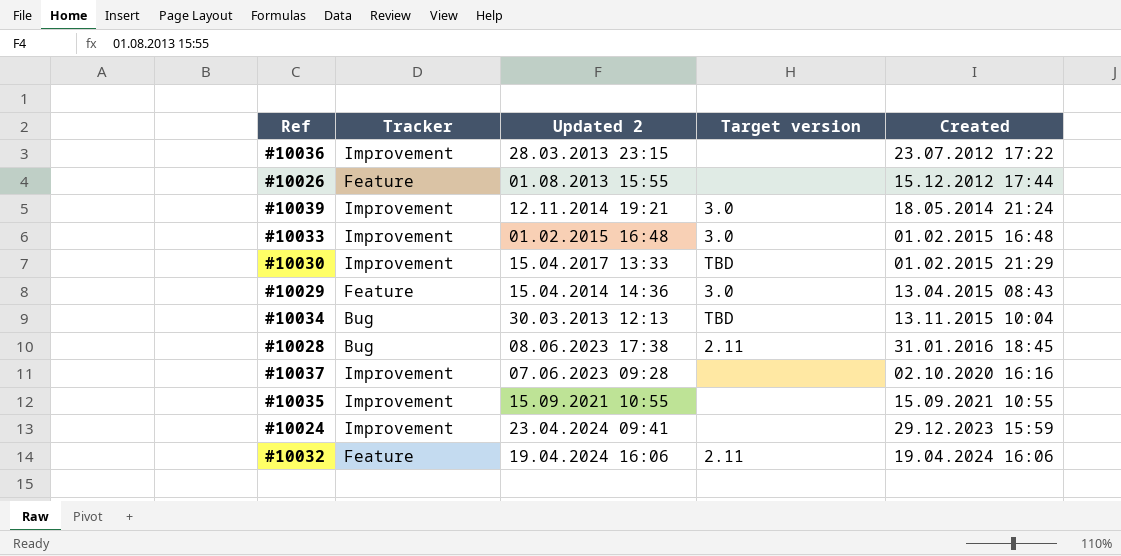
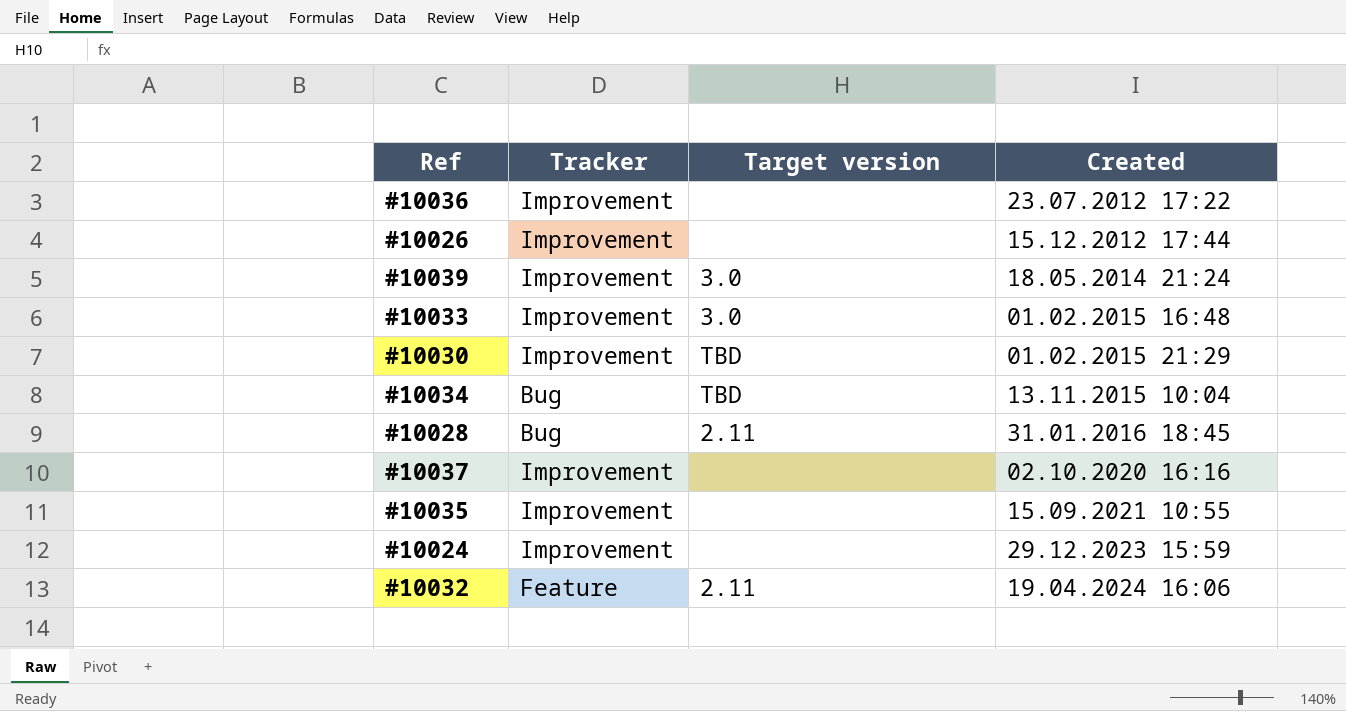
column Updated 2 | position: 3 -> none
row #10029: Feature | 15.04.2014 14:36 | 3.0 | 13.04.2015 08:43 -> none
#10026 | Tracker: Feature -> Improvement

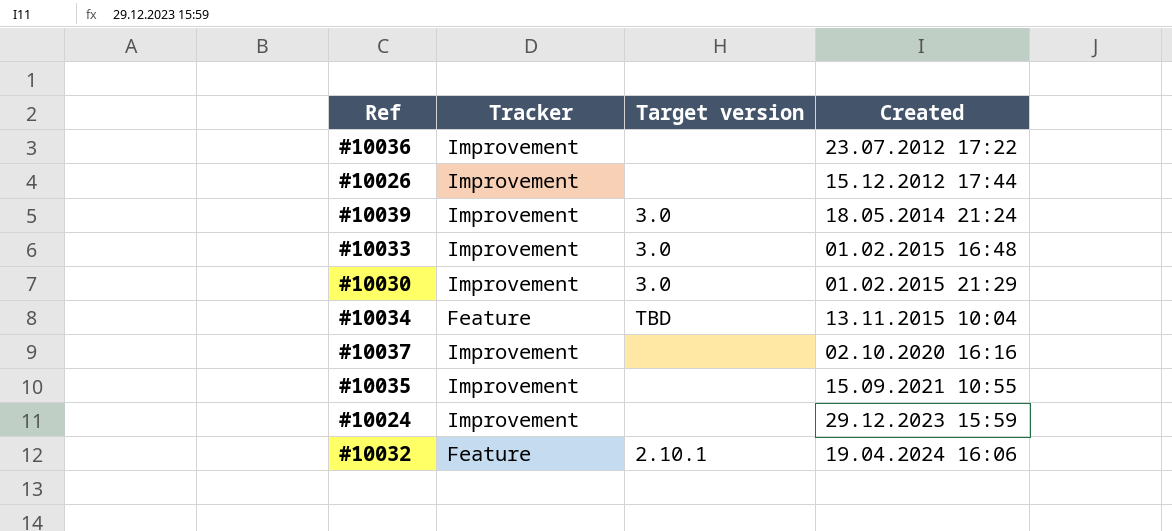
row #10028: Bug | 2.11 | 31.01.2016 18:45 -> none
#10030 | Target version: TBD -> 3.0
#10034 | Tracker: Bug -> Feature
#10032 | Target version: 2.11 -> 2.10.1

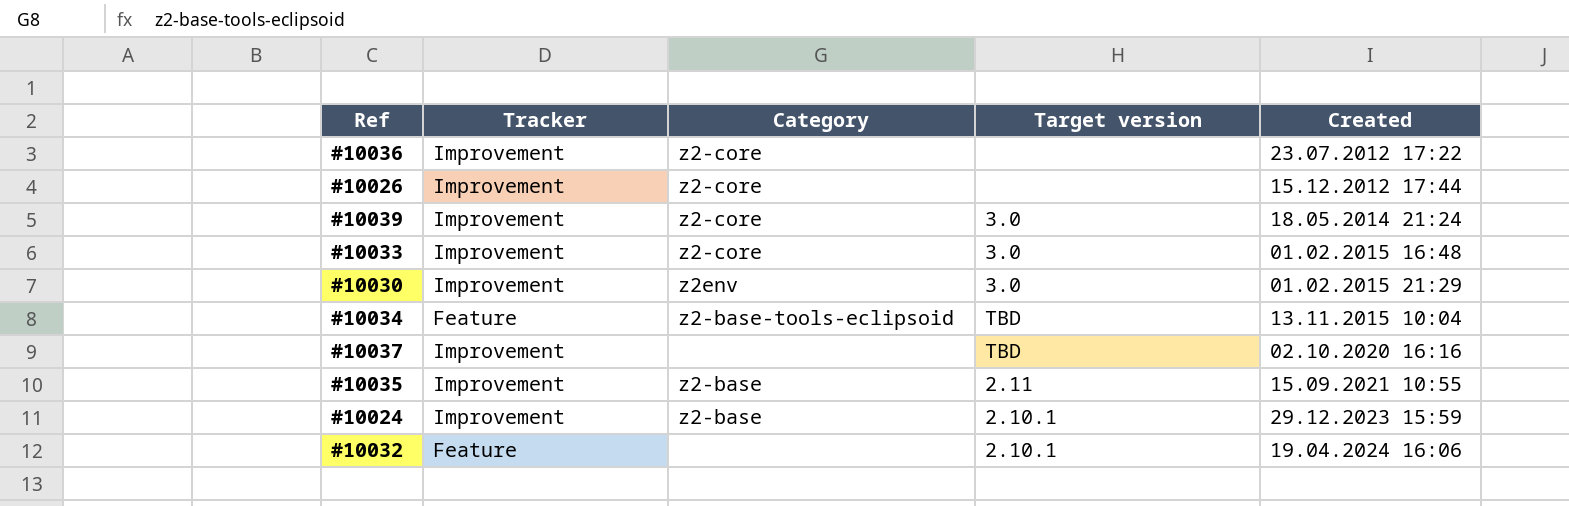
column Category | position: none -> 3
#10037 | Target version: none -> TBD
#10035 | Target version: none -> 2.11
#10024 | Target version: none -> 2.10.1

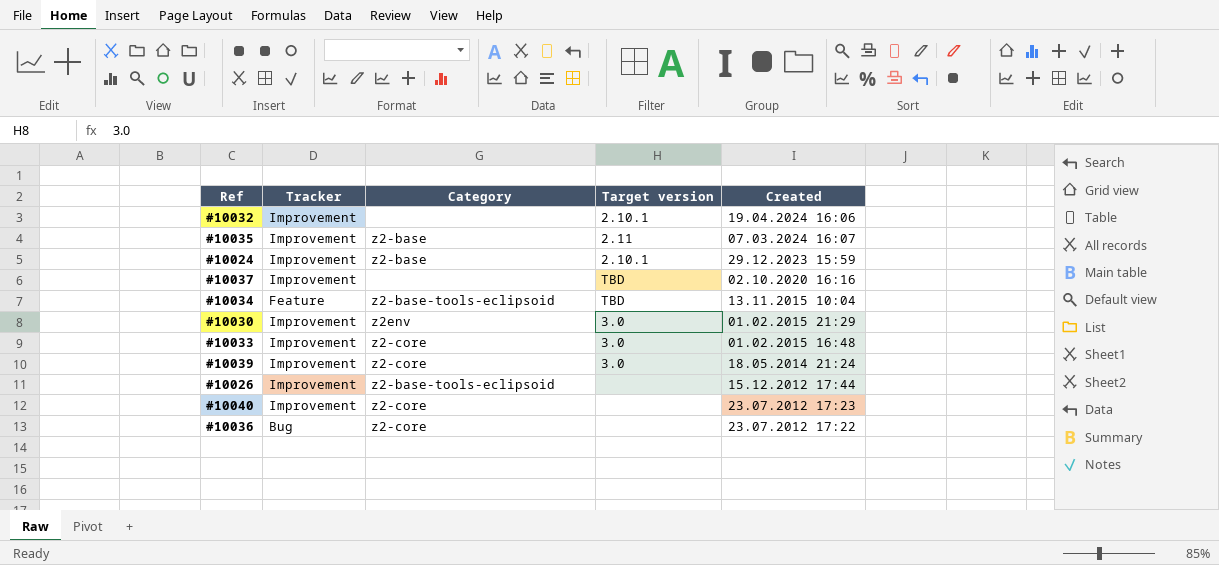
row order: Created ascending -> Created descending
#10032 | Tracker: Feature -> Improvement
#10035 | Created: 15.09.2021 10:55 -> 07.03.2024 16:07
#10026 | Category: z2-core -> z2-base-tools-eclipsoid
row #10040: none -> Improvement | z2-core | none | 23.07.2012 17:23
#10036 | Tracker: Improvement -> Bug

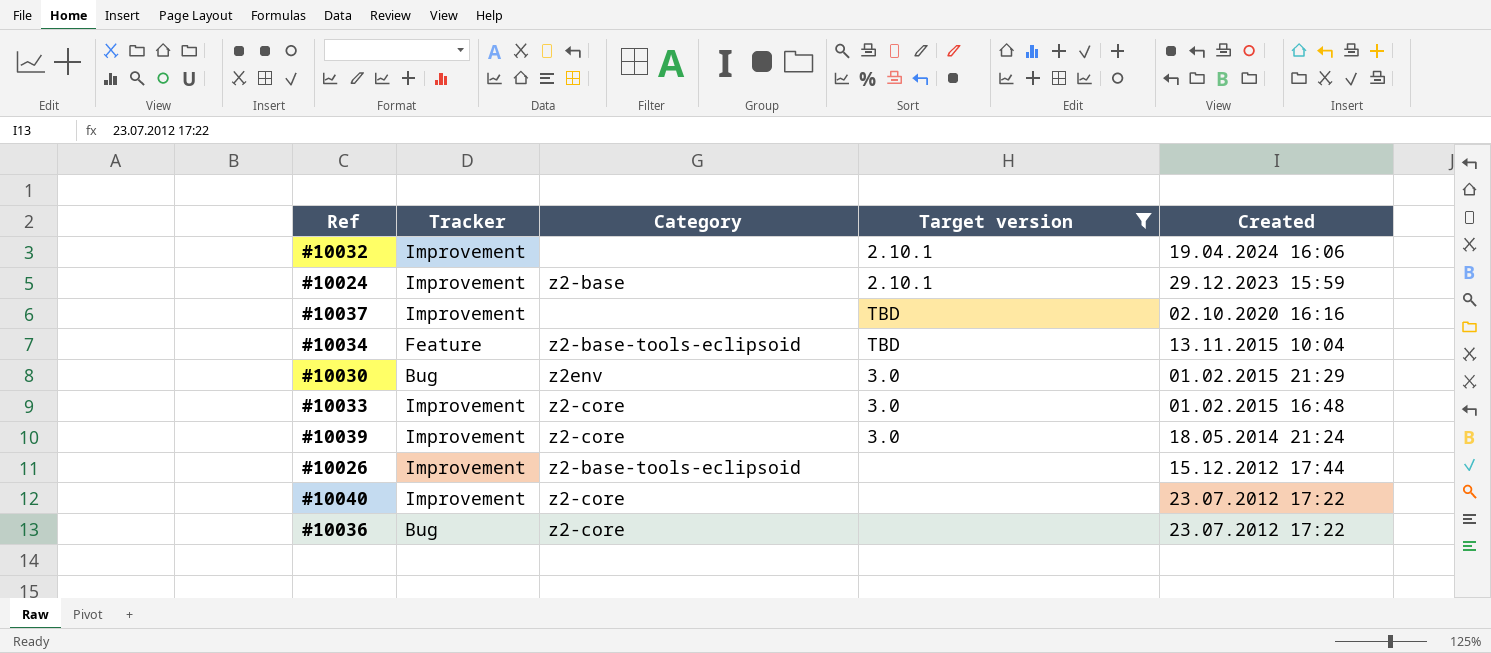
filter: none -> Target version != 2.11
#10030 | Tracker: Improvement -> Bug
#10040 | Created: 23.07.2012 17:23 -> 23.07.2012 17:22

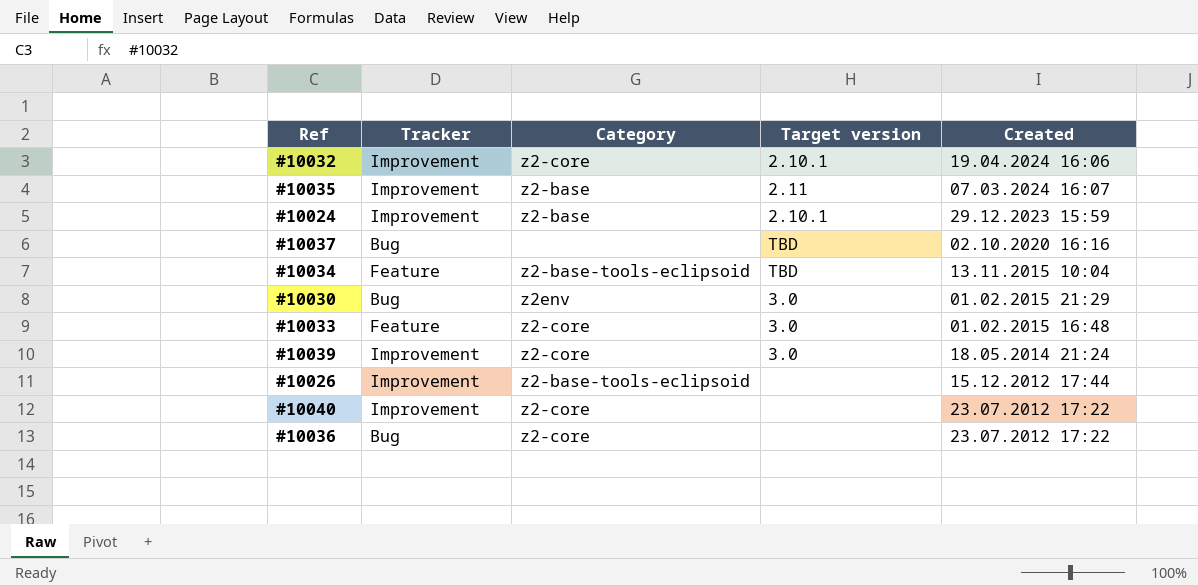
filter: Target version != 2.11 -> none
#10032 | Category: none -> z2-core
#10037 | Tracker: Improvement -> Bug
#10033 | Tracker: Improvement -> Feature

